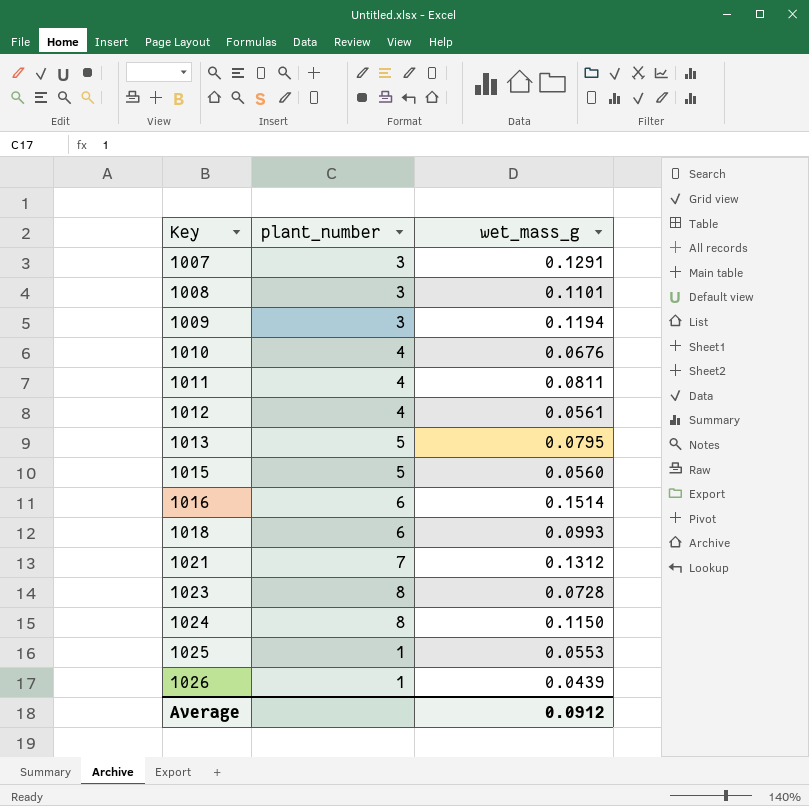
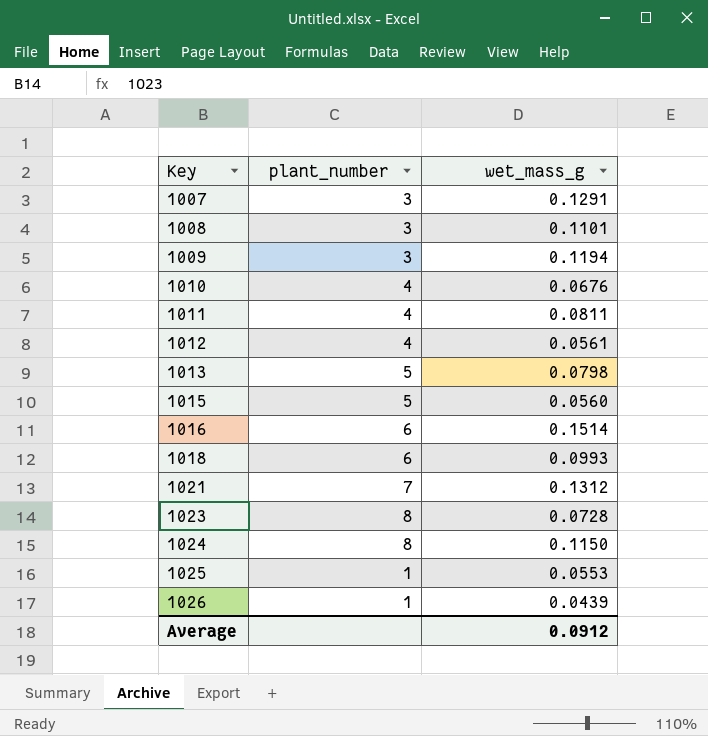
1013 | wet_mass_g: 0.0795 -> 0.0798

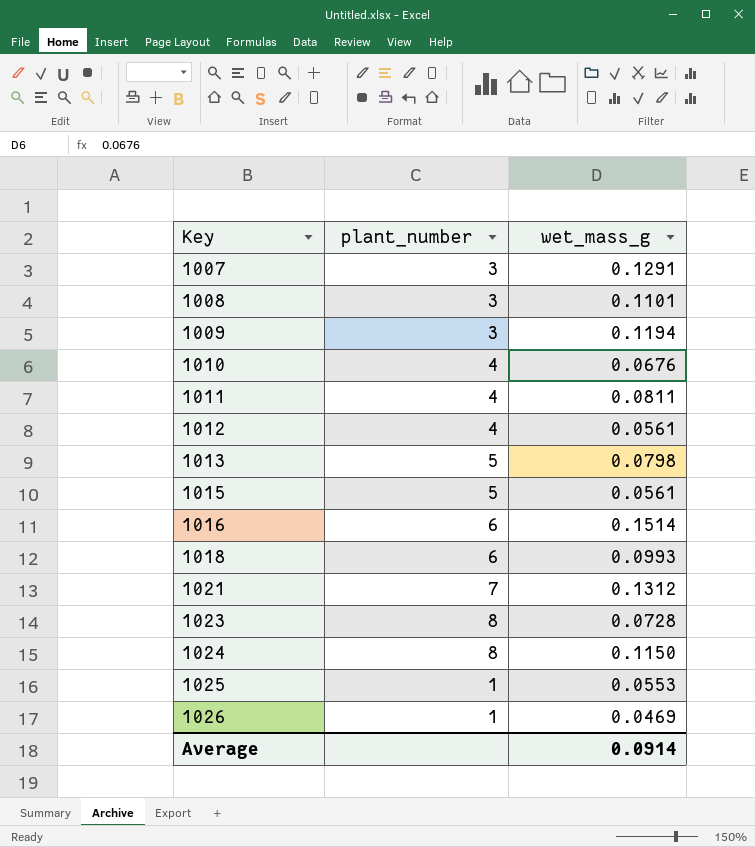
1015 | wet_mass_g: 0.0560 -> 0.0561
1026 | wet_mass_g: 0.0439 -> 0.0469
Average | wet_mass_g: 0.0912 -> 0.0914

